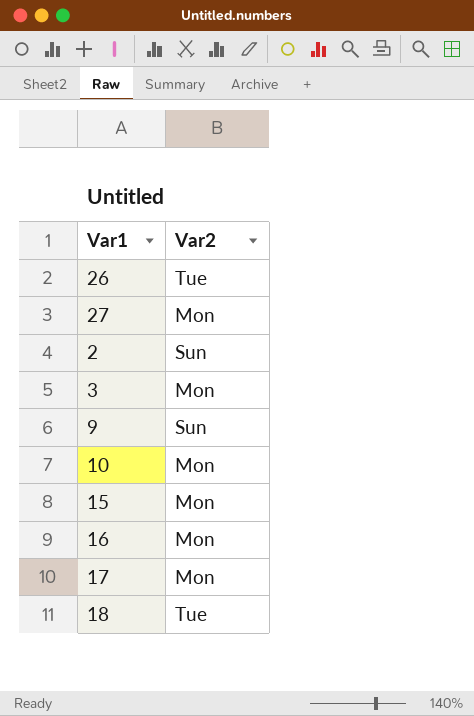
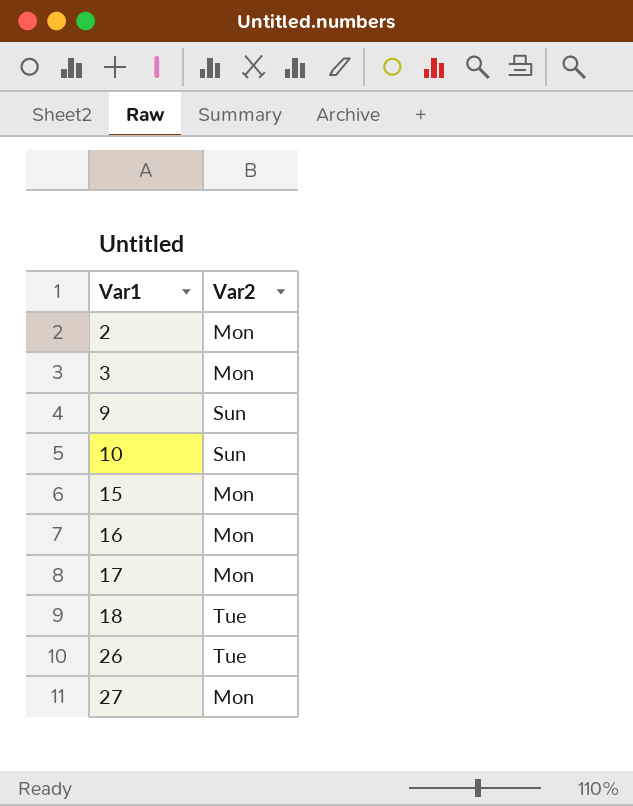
row order: none -> Var1 ascending
2 | Var2: Sun -> Mon
10 | Var2: Mon -> Sun

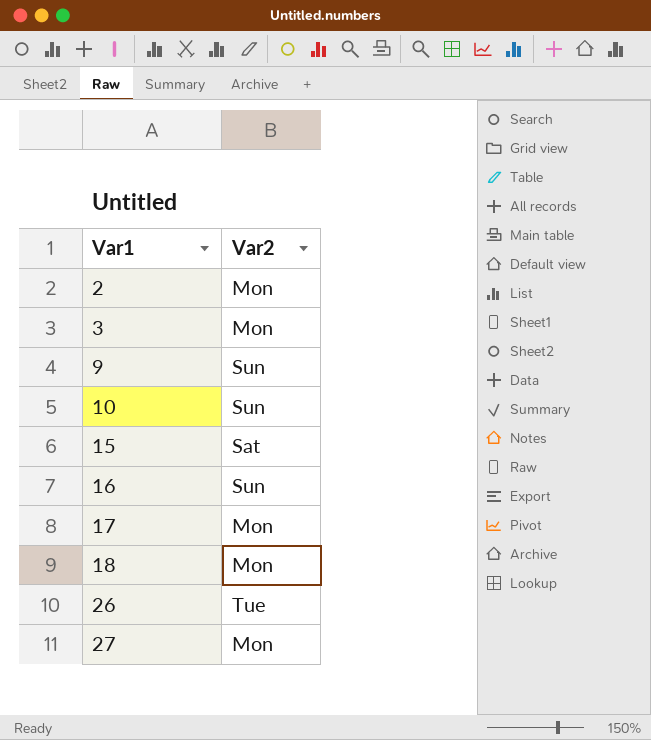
15 | Var2: Mon -> Sat
16 | Var2: Mon -> Sun
18 | Var2: Tue -> Mon

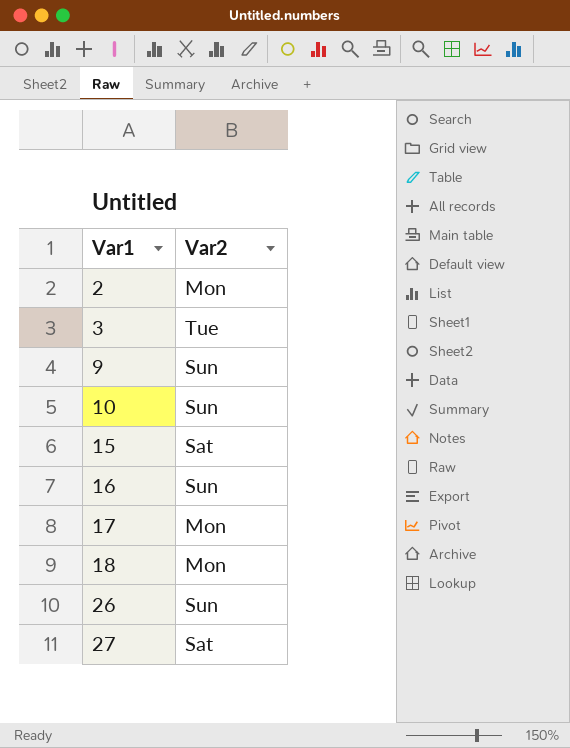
3 | Var2: Mon -> Tue
26 | Var2: Tue -> Sun
27 | Var2: Mon -> Sat

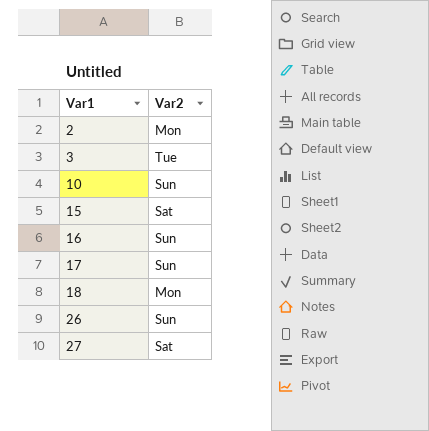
row 9: Sun -> none
17 | Var2: Mon -> Sun

